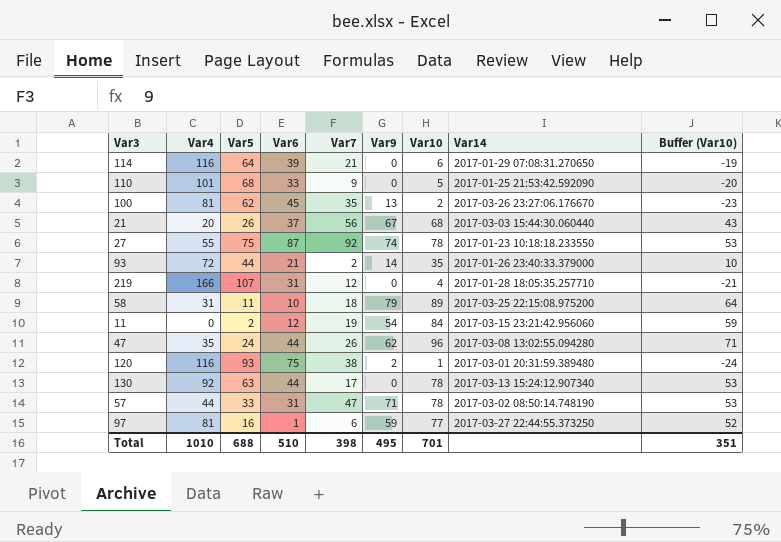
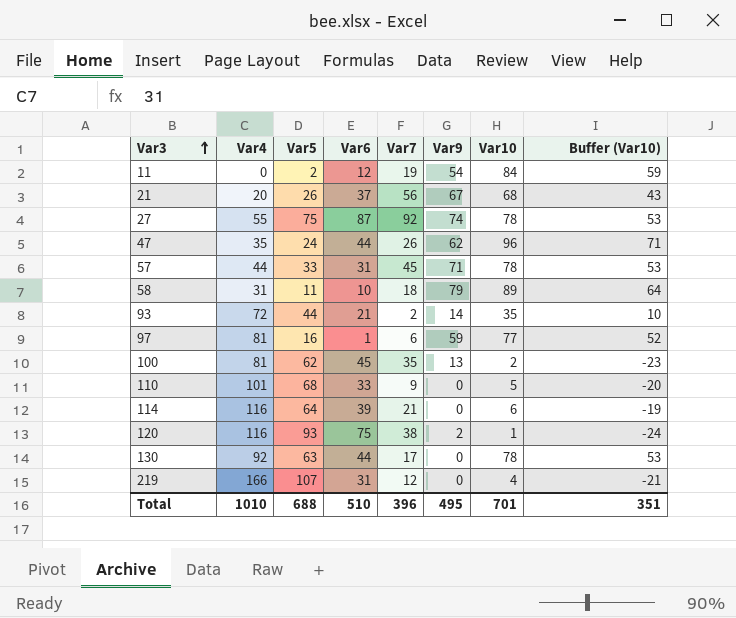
row order: none -> Var3 ascending
column Var14 | position: 8 -> none
57 | Var7: 47 -> 45
Total | Var7: 398 -> 396

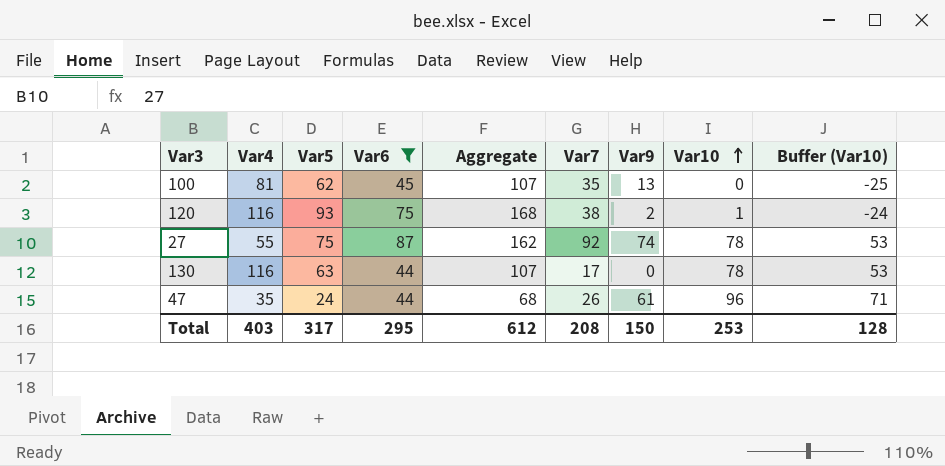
filter: none -> Var6 >= 44
row order: Var3 ascending -> Var10 ascending
column Aggregate | formula: none -> [Var5] + [Var6]
100 | Var10: 2 -> 0
100 | Buffer (Var10): -23 -> -25
130 | Var4: 92 -> 116
47 | Var9: 62 -> 61
Total | Var4: 1010 -> 403
Total | Var5: 688 -> 317
Total | Var6: 510 -> 295
Total | Var7: 396 -> 208
Total | Var9: 495 -> 150
Total | Var10: 701 -> 253
Total | Buffer (Var10): 351 -> 128

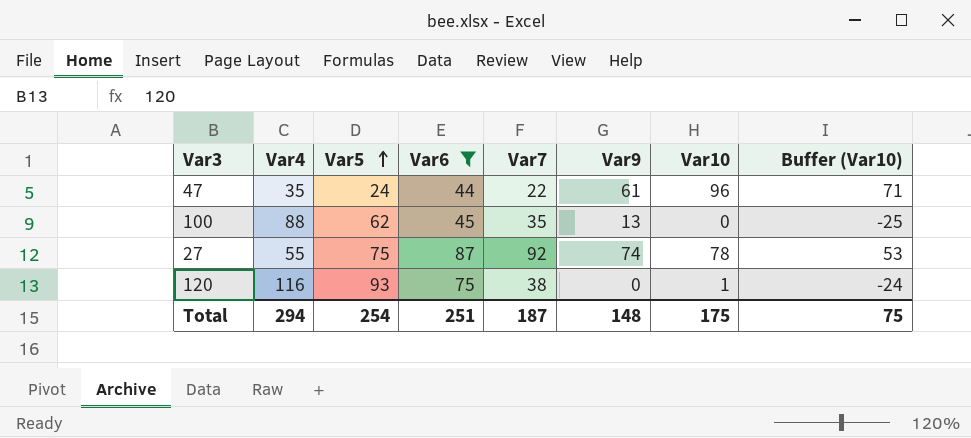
row order: Var10 ascending -> Var5 ascending
column Aggregate | formula: [Var5] + [Var6] -> none
row 130: 116 | 63 | 44 | 107 | 17 | 0 | 78 | 53 -> none
47 | Var7: 26 -> 22
100 | Var4: 81 -> 88
120 | Var9: 2 -> 0
Total | Var4: 403 -> 294
Total | Var5: 317 -> 254
Total | Var6: 295 -> 251
Total | Var7: 208 -> 187
Total | Var9: 150 -> 148
Total | Var10: 253 -> 175
Total | Buffer (Var10): 128 -> 75

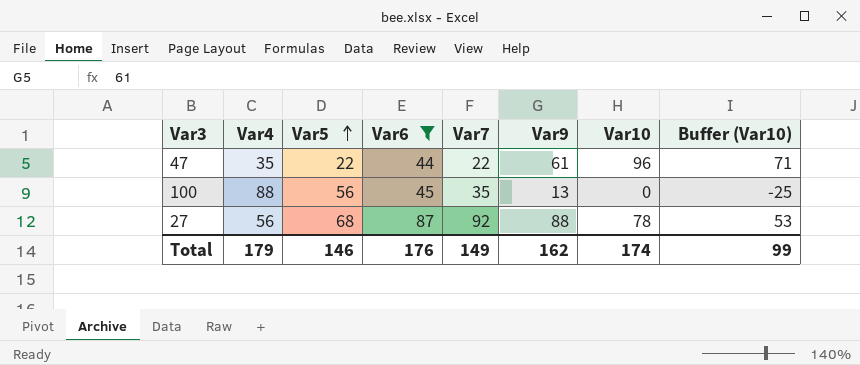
row 120: 116 | 93 | 75 | 38 | 0 | 1 | -24 -> none
47 | Var5: 24 -> 22
100 | Var5: 62 -> 56
27 | Var4: 55 -> 56
27 | Var5: 75 -> 68
27 | Var9: 74 -> 88
Total | Var4: 294 -> 179
Total | Var5: 254 -> 146
Total | Var6: 251 -> 176
Total | Var7: 187 -> 149
Total | Var9: 148 -> 162
Total | Var10: 175 -> 174
Total | Buffer (Var10): 75 -> 99

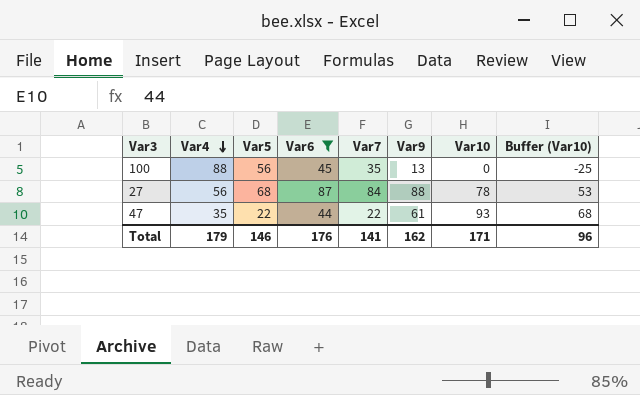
row order: Var5 ascending -> Var4 descending
27 | Var7: 92 -> 84
47 | Var10: 96 -> 93
47 | Buffer (Var10): 71 -> 68
Total | Var7: 149 -> 141
Total | Var10: 174 -> 171
Total | Buffer (Var10): 99 -> 96

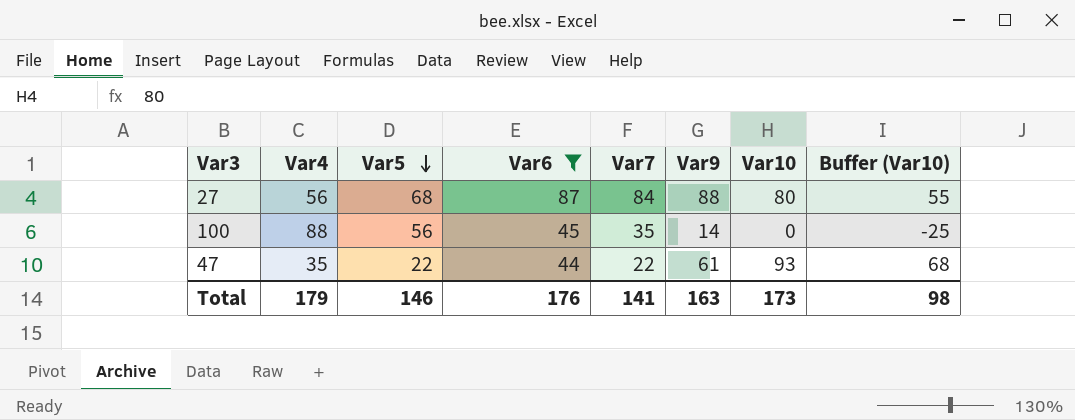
row order: Var4 descending -> Var5 descending
27 | Var10: 78 -> 80
27 | Buffer (Var10): 53 -> 55
100 | Var9: 13 -> 14
Total | Var9: 162 -> 163
Total | Var10: 171 -> 173
Total | Buffer (Var10): 96 -> 98

